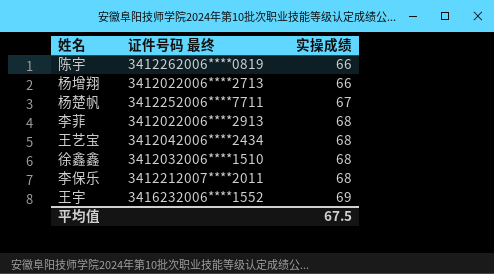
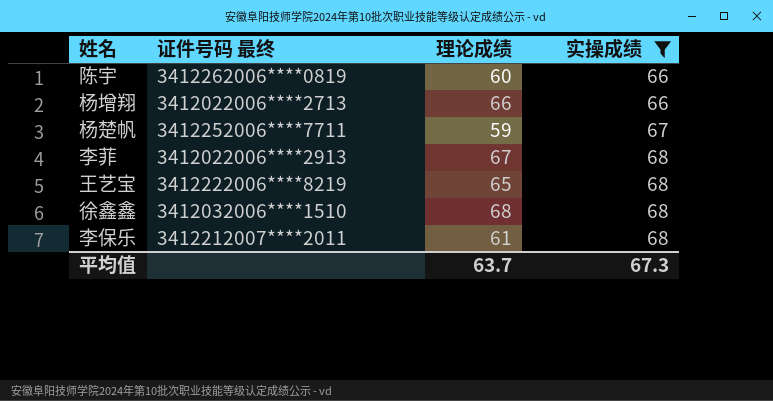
filter: none -> 实操成绩 != 69
column 理论成绩 | position: none -> 3
王艺宝 | 证件号码 最终: 3412042006****2434 -> 3412222006****8219
平均值 | 实操成绩: 67.5 -> 67.3

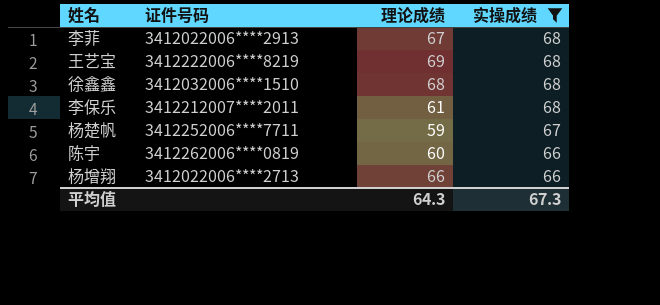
row order: 实操成绩 ascending -> 实操成绩 descending
column name: 证件号码 最终 -> 证件号码
王艺宝 | 理论成绩: 65 -> 69
平均值 | 理论成绩: 63.7 -> 64.3

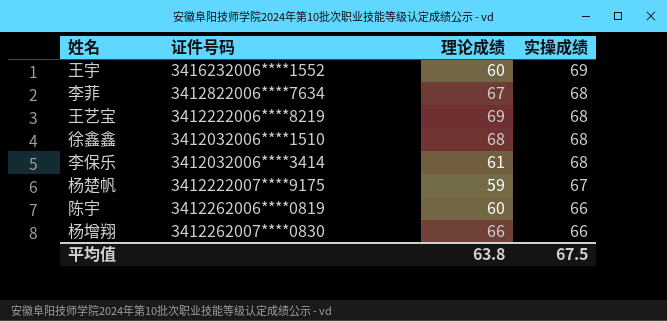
filter: 实操成绩 != 69 -> none
李菲 | 证件号码: 3412022006****2913 -> 3412822006****7634
李保乐 | 证件号码: 3412212007****2011 -> 3412032006****3414
杨楚帆 | 证件号码: 3412252006****7711 -> 3412222007****9175
杨增翔 | 证件号码: 3412022006****2713 -> 3412262007****0830
平均值 | 理论成绩: 64.3 -> 63.8
平均值 | 实操成绩: 67.3 -> 67.5

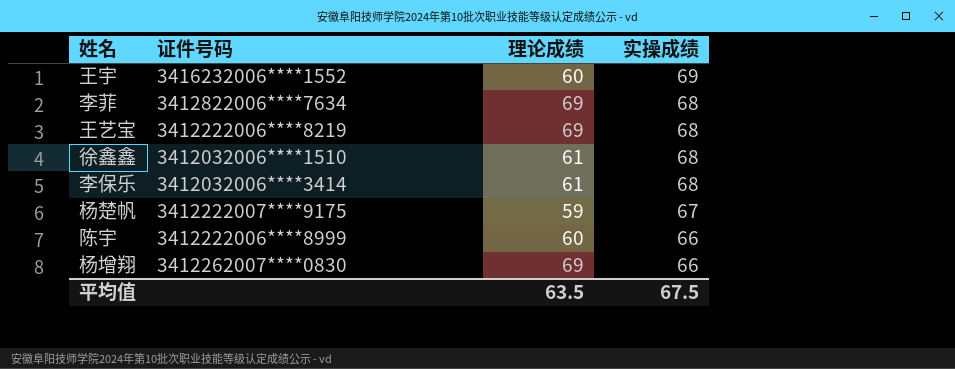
李菲 | 理论成绩: 67 -> 69
徐鑫鑫 | 理论成绩: 68 -> 61
陈宇 | 证件号码: 3412262006****0819 -> 3412222006****8999
杨增翔 | 理论成绩: 66 -> 69
平均值 | 理论成绩: 63.8 -> 63.5

